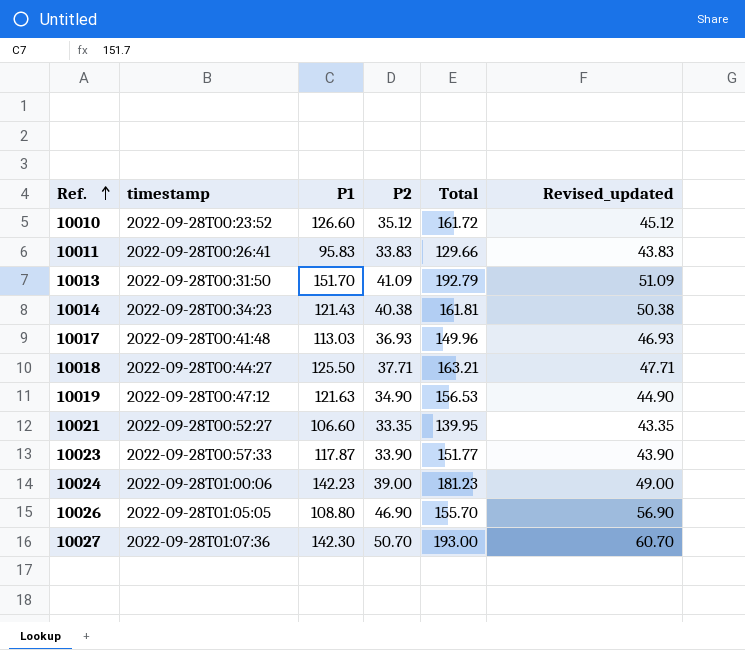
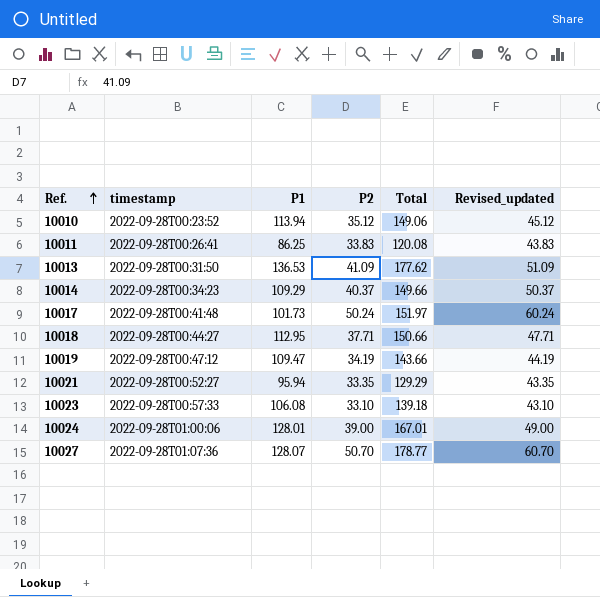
row 10026: 2022-09-28T01:05:05 | 108.80 | 46.90 | 155.70 | 56.90 -> none
10010 | P1: 126.60 -> 113.94
10010 | Total: 161.72 -> 149.06
10011 | P1: 95.83 -> 86.25
10011 | Total: 129.66 -> 120.08
10013 | P1: 151.70 -> 136.53
10013 | Total: 192.79 -> 177.62
10014 | P1: 121.43 -> 109.29
10014 | P2: 40.38 -> 40.37
10014 | Total: 161.81 -> 149.66
10014 | Revised_updated: 50.38 -> 50.37
10017 | P1: 113.03 -> 101.73
10017 | P2: 36.93 -> 50.24
10017 | Total: 149.96 -> 151.97
10017 | Revised_updated: 46.93 -> 60.24
10018 | P1: 125.50 -> 112.95
10018 | Total: 163.21 -> 150.66
10019 | P1: 121.63 -> 109.47
10019 | P2: 34.90 -> 34.19
10019 | Total: 156.53 -> 143.66
10019 | Revised_updated: 44.90 -> 44.19
10021 | P1: 106.60 -> 95.94
10021 | Total: 139.95 -> 129.29
10023 | P1: 117.87 -> 106.08
10023 | P2: 33.90 -> 33.10
10023 | Total: 151.77 -> 139.18
10023 | Revised_updated: 43.90 -> 43.10
10024 | P1: 142.23 -> 128.01
10024 | Total: 181.23 -> 167.01
10027 | P1: 142.30 -> 128.07
10027 | Total: 193.00 -> 178.77

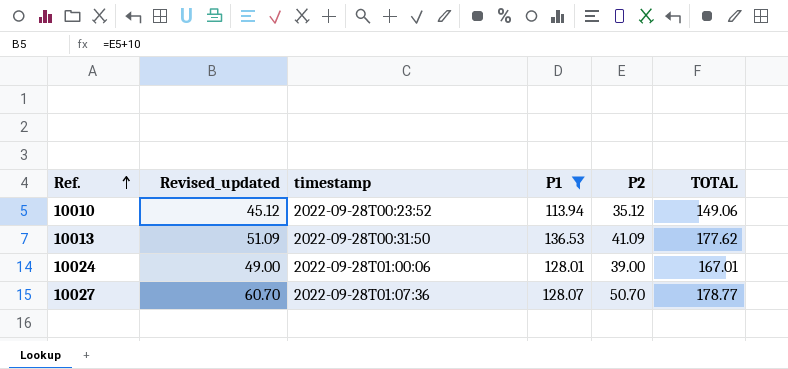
filter: none -> P1 >= 113.94
column Revised_updated | position: 6 -> 2
column name: Total -> TOTAL

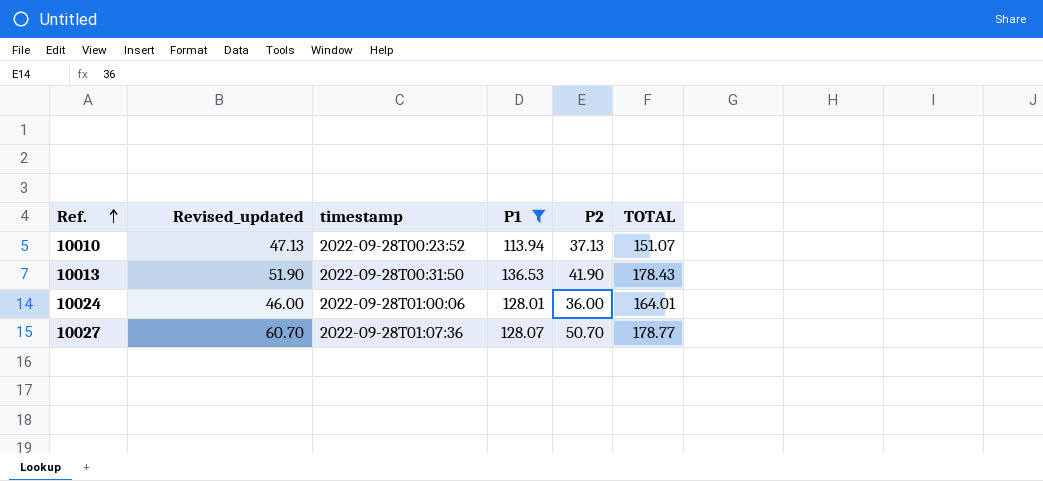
10010 | Revised_updated: 45.12 -> 47.13
10010 | P2: 35.12 -> 37.13
10010 | TOTAL: 149.06 -> 151.07
10013 | Revised_updated: 51.09 -> 51.90
10013 | P2: 41.09 -> 41.90
10013 | TOTAL: 177.62 -> 178.43
10024 | Revised_updated: 49.00 -> 46.00
10024 | P2: 39.00 -> 36.00
10024 | TOTAL: 167.01 -> 164.01

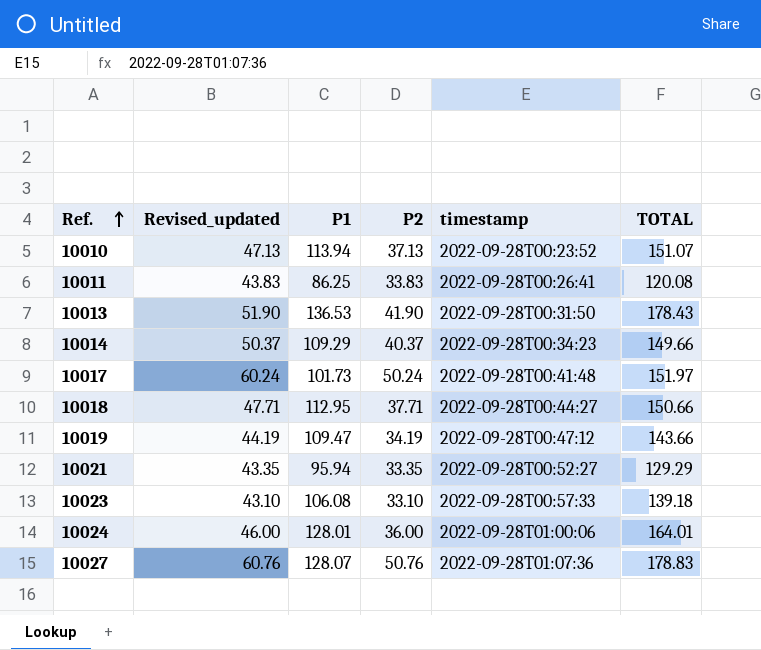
filter: P1 >= 113.94 -> none
column timestamp | position: 3 -> 5
10027 | Revised_updated: 60.70 -> 60.76
10027 | P2: 50.70 -> 50.76
10027 | TOTAL: 178.77 -> 178.83

